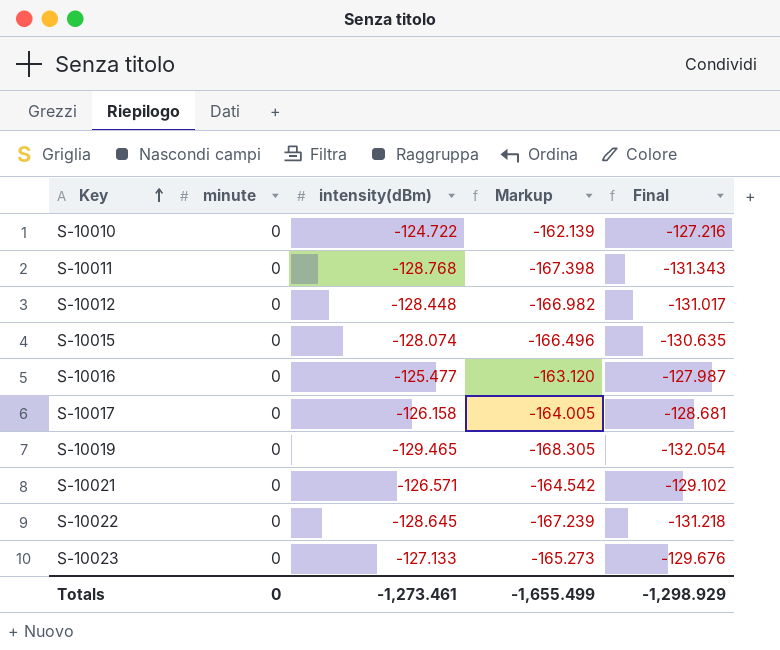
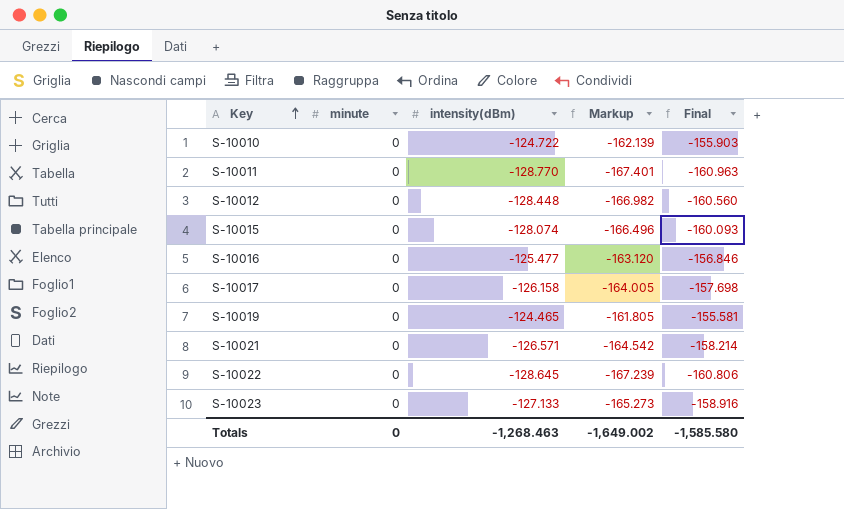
column Final | formula: [intensity(dBm)] * 1.02 -> [intensity(dBm)] * 1.25
S-10011 | intensity(dBm): -128.768 -> -128.770
S-10011 | Markup: -167.398 -> -167.401
S-10019 | intensity(dBm): -129.465 -> -124.465
S-10019 | Markup: -168.305 -> -161.805
Totals | intensity(dBm): -1,273.461 -> -1,268.463
Totals | Markup: -1,655.499 -> -1,649.002
Totals | Final: -1,298.929 -> -1,585.580

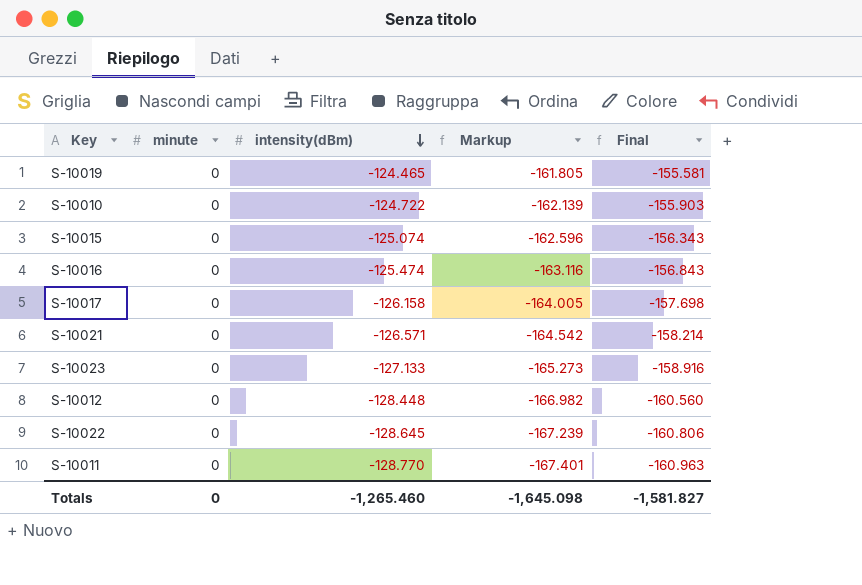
row order: Key ascending -> intensity(dBm) descending
S-10015 | intensity(dBm): -128.074 -> -125.074
S-10015 | Markup: -166.496 -> -162.596
S-10015 | Final: -160.093 -> -156.343
S-10016 | intensity(dBm): -125.477 -> -125.474
S-10016 | Markup: -163.120 -> -163.116
S-10016 | Final: -156.846 -> -156.843
Totals | intensity(dBm): -1,268.463 -> -1,265.460
Totals | Markup: -1,649.002 -> -1,645.098
Totals | Final: -1,585.580 -> -1,581.827

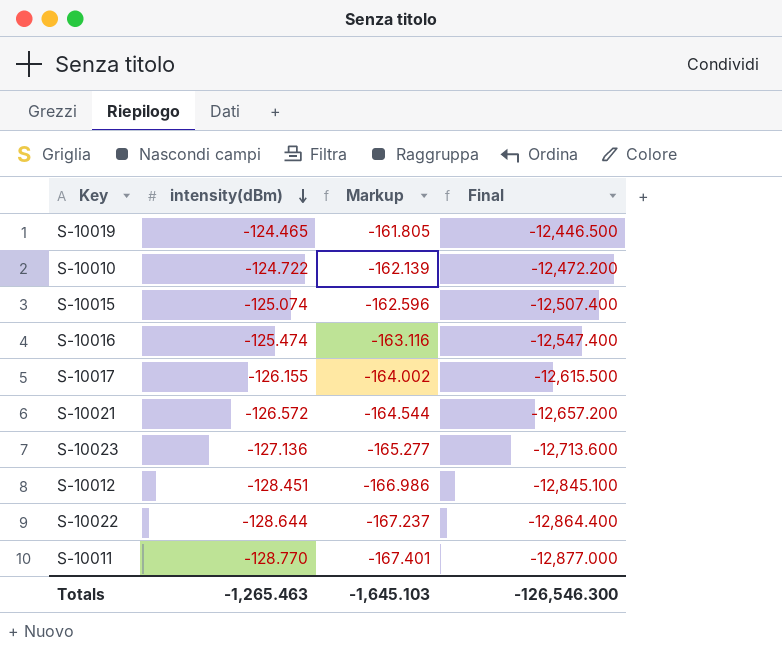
column minute | position: 2 -> none
column Final | formula: [intensity(dBm)] * 1.25 -> [intensity(dBm)] * 100
S-10017 | intensity(dBm): -126.158 -> -126.155
S-10017 | Markup: -164.005 -> -164.002
S-10021 | intensity(dBm): -126.571 -> -126.572
S-10021 | Markup: -164.542 -> -164.544
S-10023 | intensity(dBm): -127.133 -> -127.136
S-10023 | Markup: -165.273 -> -165.277
S-10012 | intensity(dBm): -128.448 -> -128.451
S-10012 | Markup: -166.982 -> -166.986
S-10022 | intensity(dBm): -128.645 -> -128.644
S-10022 | Markup: -167.239 -> -167.237
Totals | intensity(dBm): -1,265.460 -> -1,265.463
Totals | Markup: -1,645.098 -> -1,645.103
Totals | Final: -1,581.827 -> -126,546.300

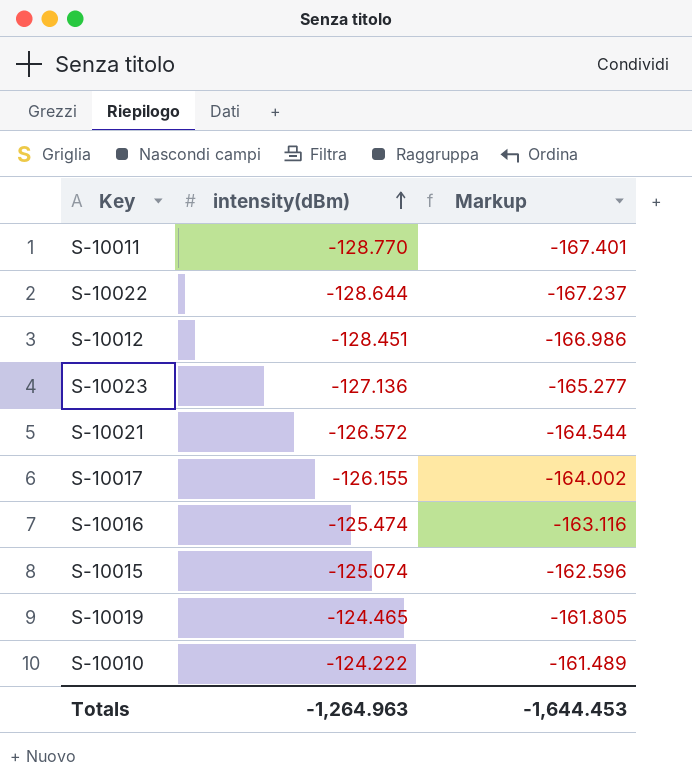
row order: intensity(dBm) descending -> intensity(dBm) ascending
column Final | formula: [intensity(dBm)] * 100 -> none
S-10010 | intensity(dBm): -124.722 -> -124.222
S-10010 | Markup: -162.139 -> -161.489
Totals | intensity(dBm): -1,265.463 -> -1,264.963
Totals | Markup: -1,645.103 -> -1,644.453

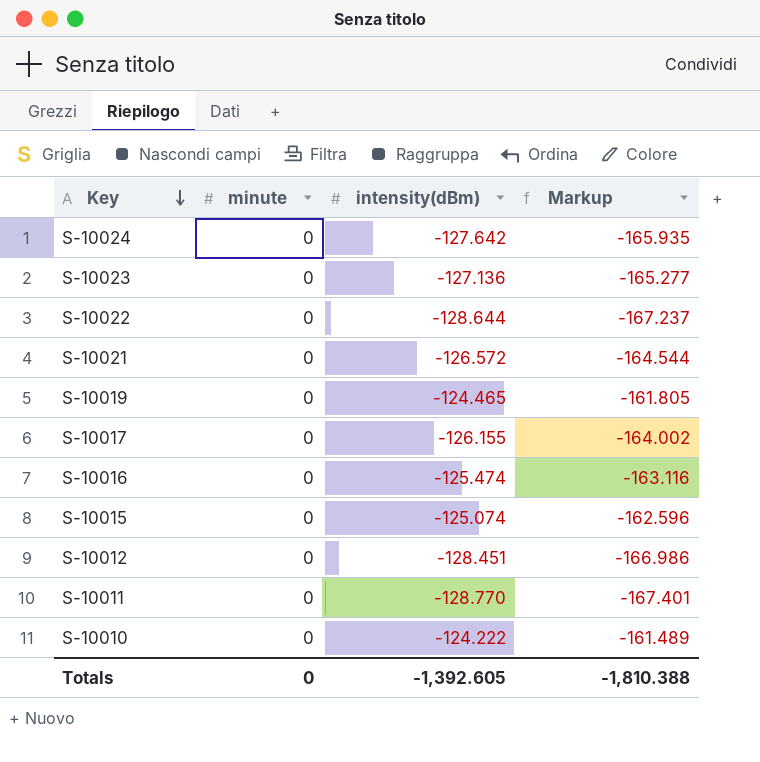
row order: intensity(dBm) ascending -> Key descending
column minute | position: none -> 2
row S-10024: none -> 0 | -127.642 | -165.935
Totals | intensity(dBm): -1,264.963 -> -1,392.605
Totals | Markup: -1,644.453 -> -1,810.388

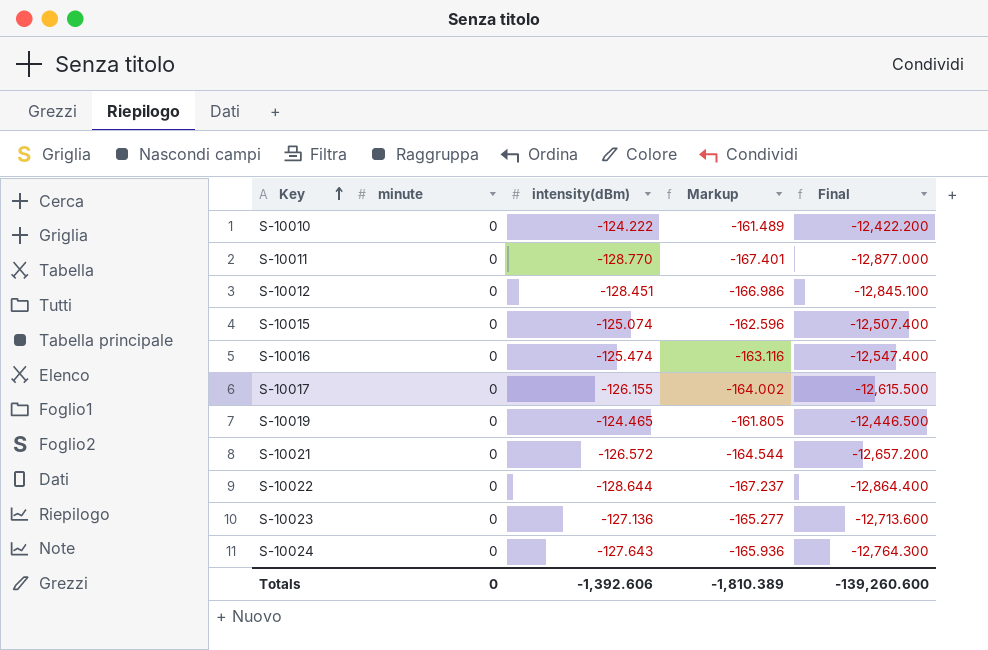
row order: Key descending -> Key ascending
column Final | formula: none -> [intensity(dBm)] * 100
S-10024 | intensity(dBm): -127.642 -> -127.643
S-10024 | Markup: -165.935 -> -165.936
Totals | intensity(dBm): -1,392.605 -> -1,392.606
Totals | Markup: -1,810.388 -> -1,810.389

